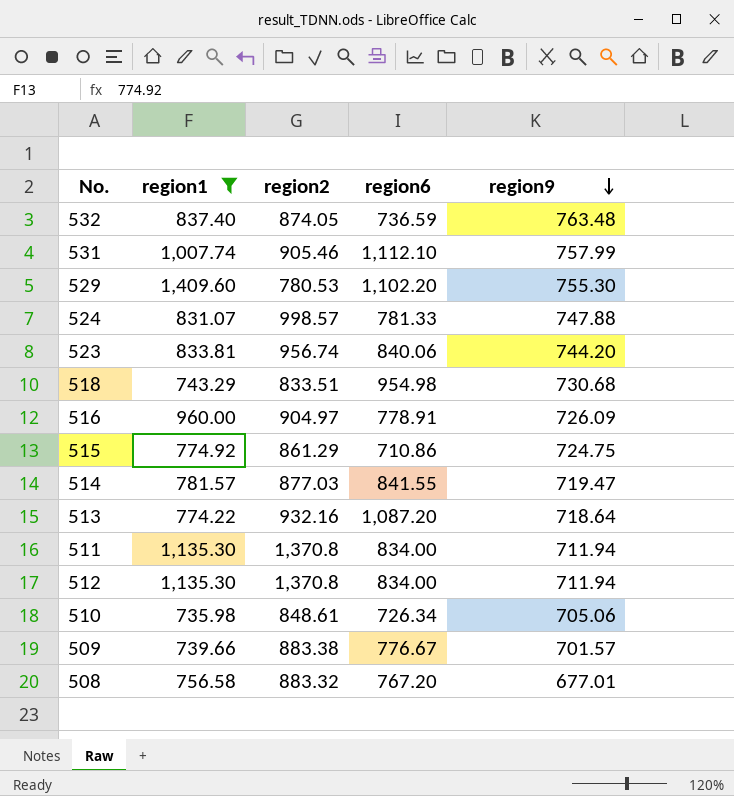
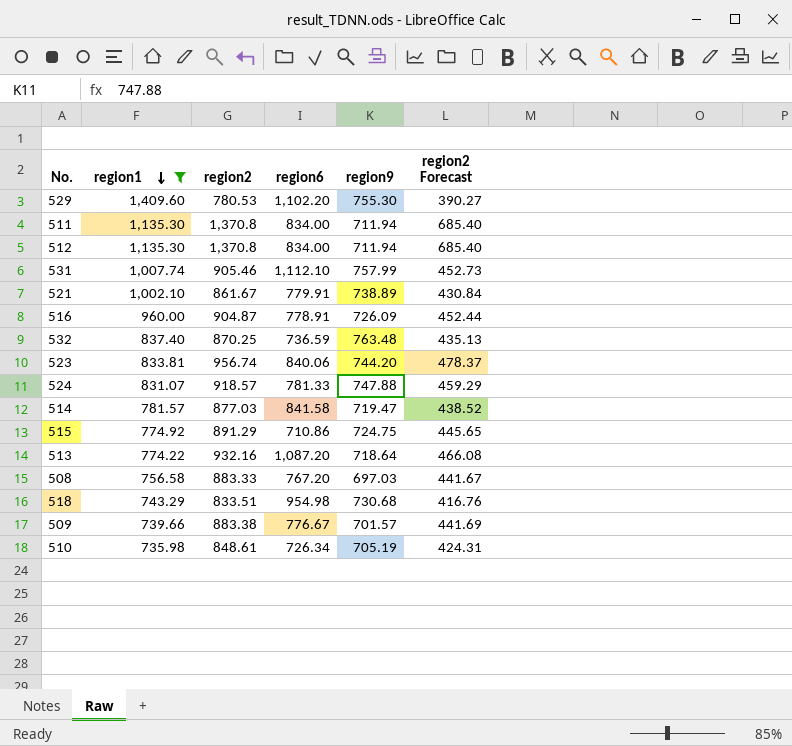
row order: region9 descending -> region1 descending
column region2 Forecast | formula: none -> [region2] * 0.5
row 521: none -> 1,002.10 | 861.67 | 779.91 | 738.89 | 430.84
516 | region2: 904.97 -> 904.87
532 | region2: 874.05 -> 870.25
524 | region2: 998.57 -> 918.57
514 | region6: 841.55 -> 841.58
515 | region2: 861.29 -> 891.29
508 | region2: 883.32 -> 883.33
508 | region9: 677.01 -> 697.03
510 | region9: 705.06 -> 705.19

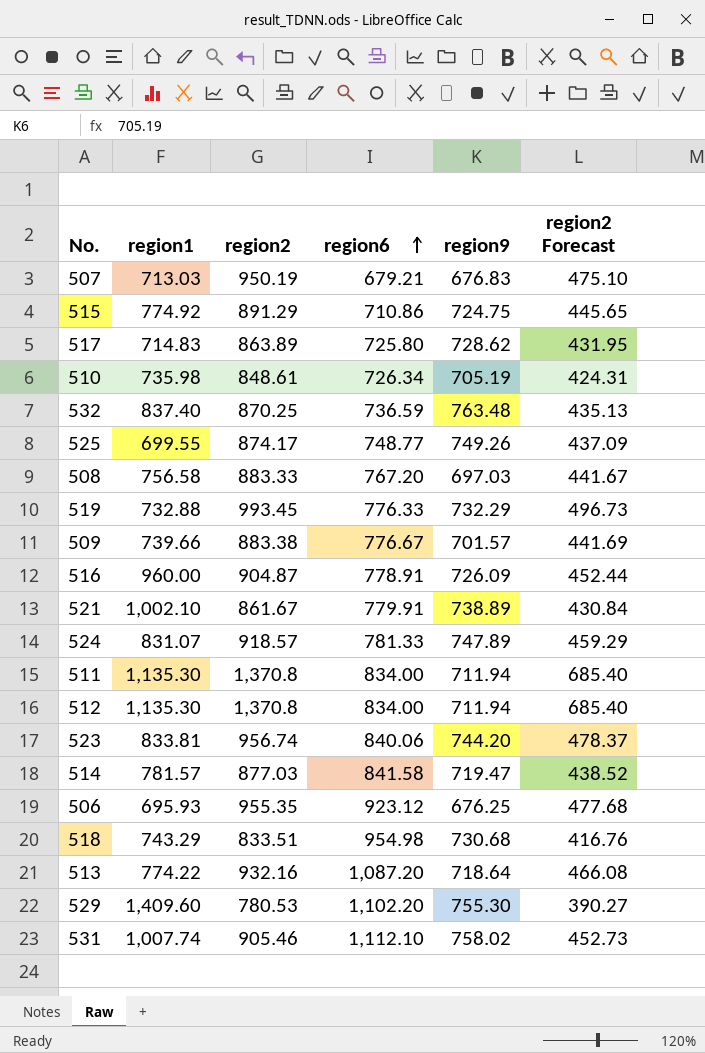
filter: region1 >= 735.98 -> none
row order: region1 descending -> region6 ascending
524 | region9: 747.88 -> 747.89
531 | region9: 757.99 -> 758.02

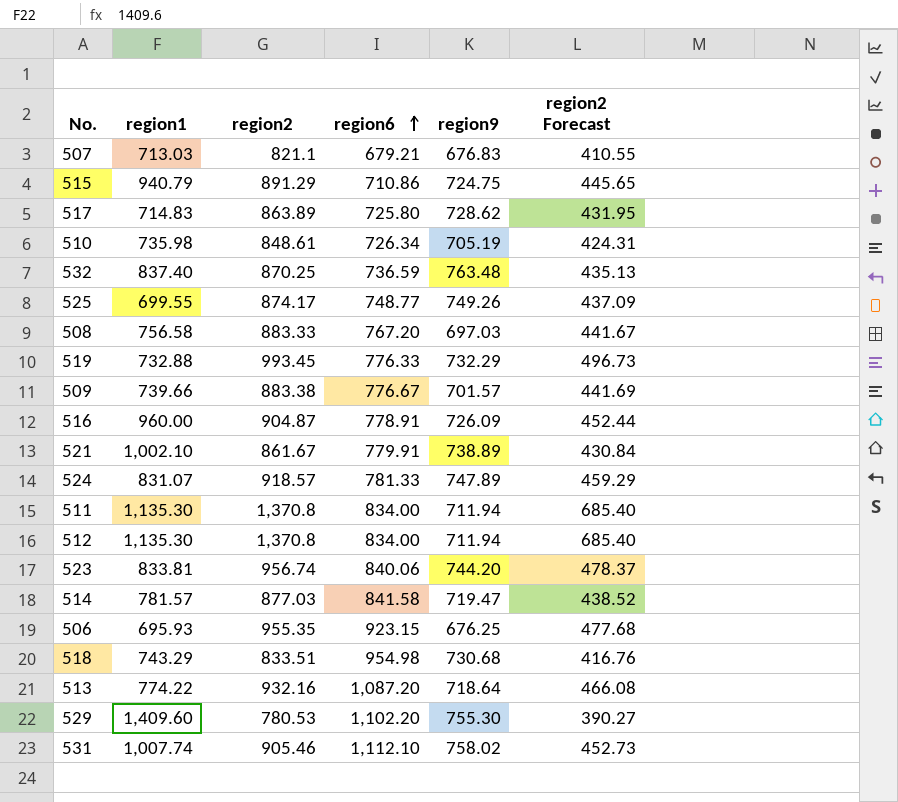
507 | region2: 950.19 -> 821.1
507 | region2 Forecast: 475.10 -> 410.55
515 | region1: 774.92 -> 940.79
506 | region6: 923.12 -> 923.15

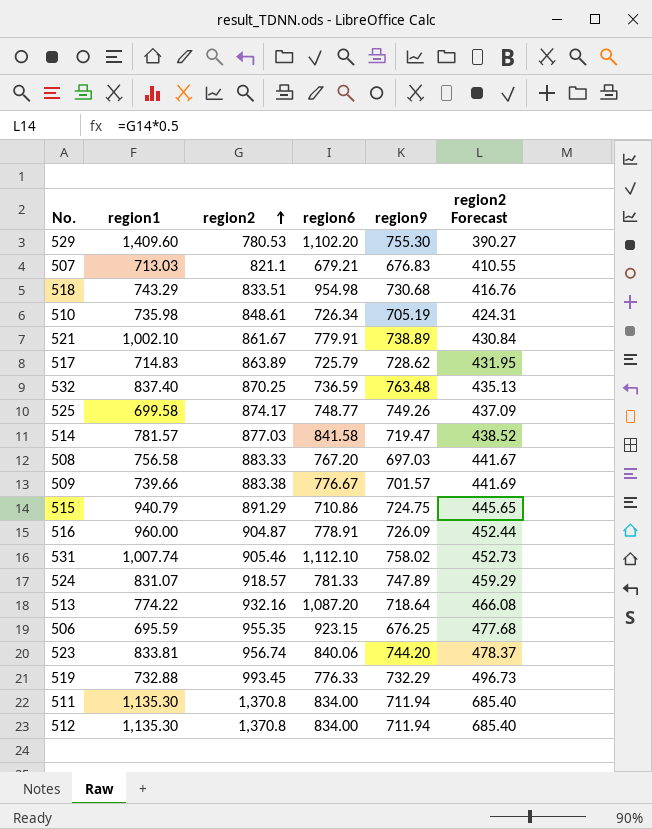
row order: region6 ascending -> region2 ascending
517 | region6: 725.80 -> 725.79
525 | region1: 699.55 -> 699.58
506 | region1: 695.93 -> 695.59

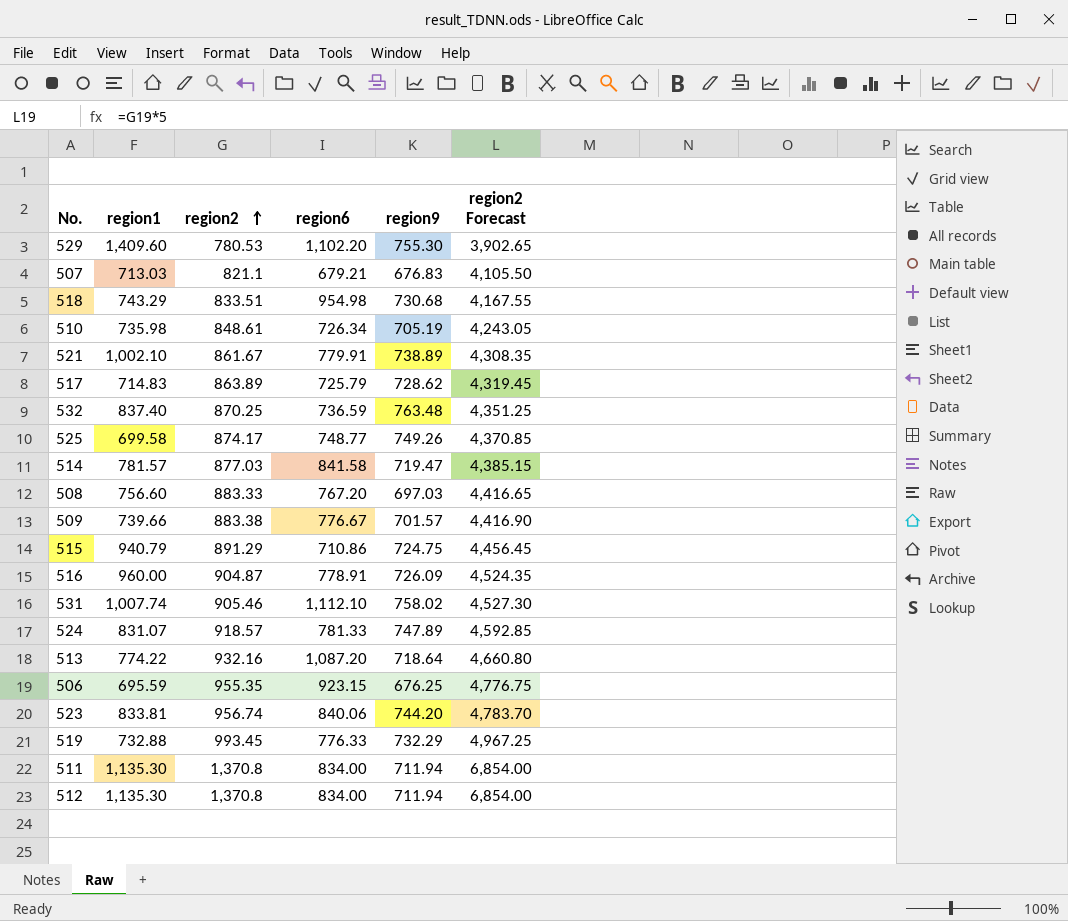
column region2 Forecast | formula: [region2] * 0.5 -> [region2] * 5
508 | region1: 756.58 -> 756.60

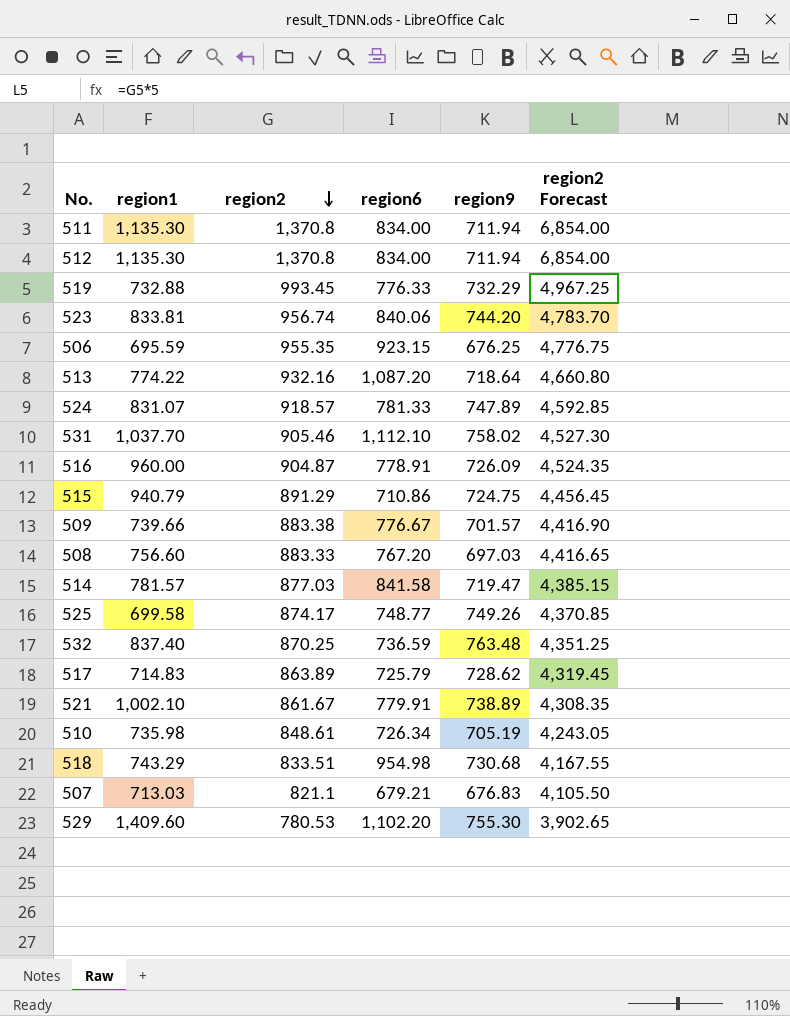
row order: region2 ascending -> region2 descending
531 | region1: 1,007.74 -> 1,037.70

